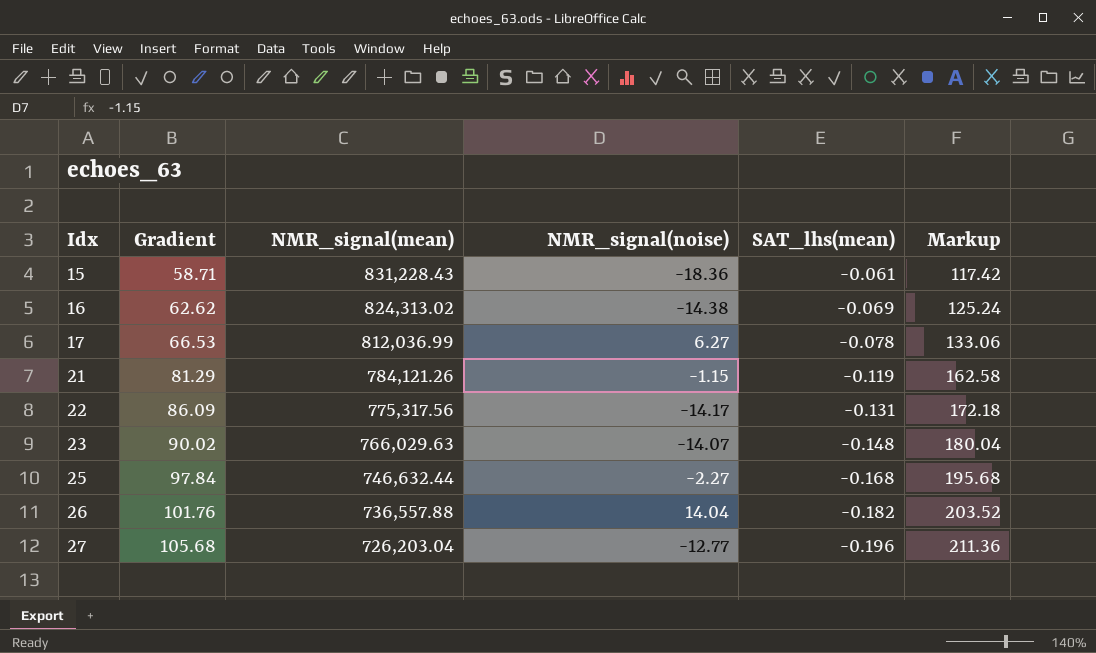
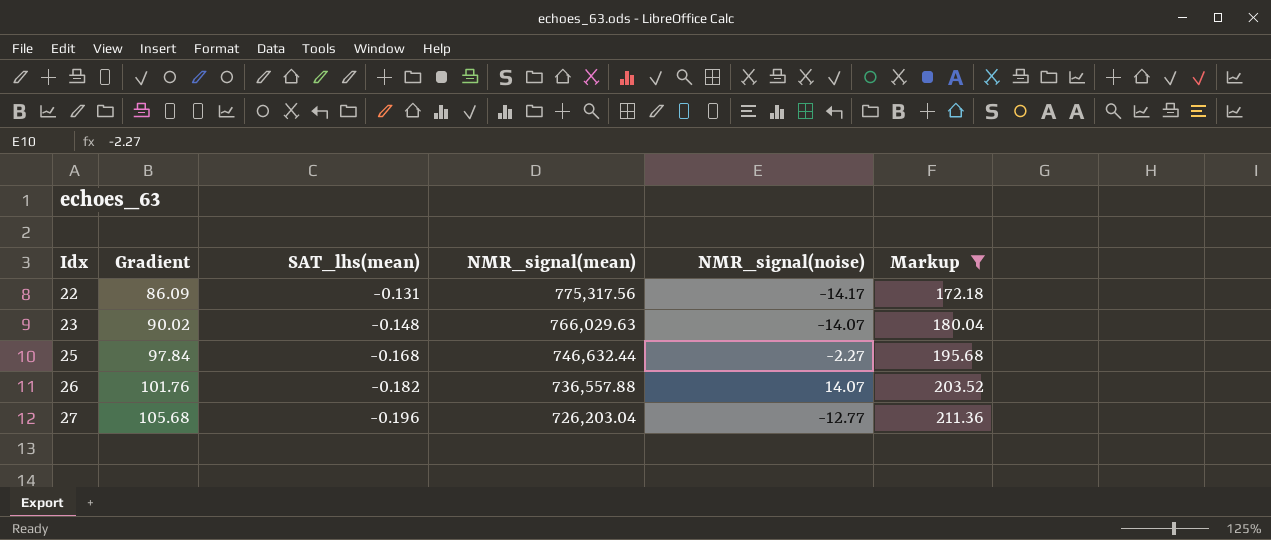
filter: none -> Markup >= 172.18
column SAT_lhs(mean) | position: 5 -> 3
26 | NMR_signal(noise): 14.04 -> 14.07

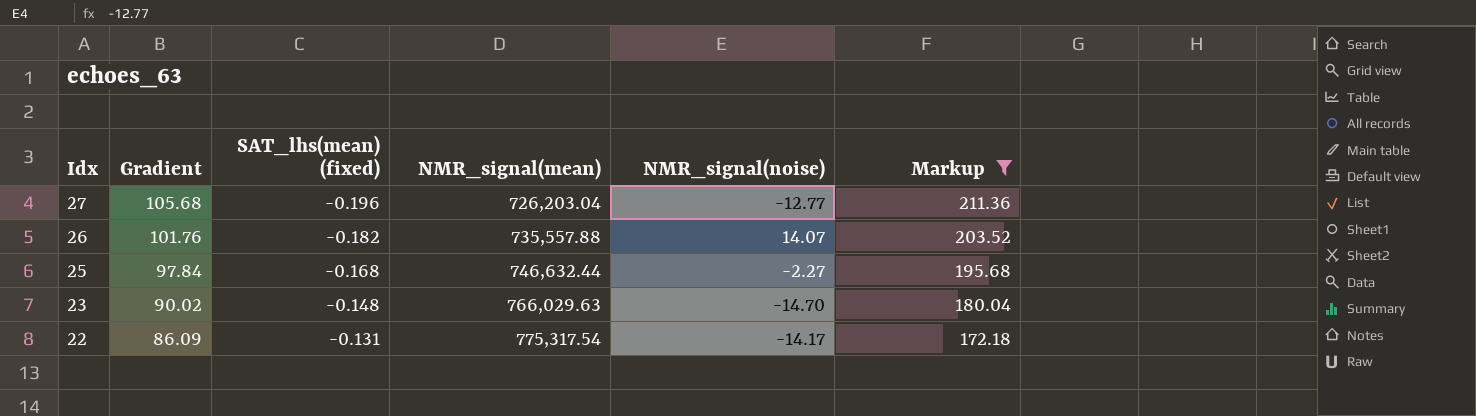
row order: Idx ascending -> Idx descending
column name: SAT_lhs(mean) -> SAT_lhs(mean) (fixed)
26 | NMR_signal(mean): 736,557.88 -> 735,557.88
23 | NMR_signal(noise): -14.07 -> -14.70
22 | NMR_signal(mean): 775,317.56 -> 775,317.54

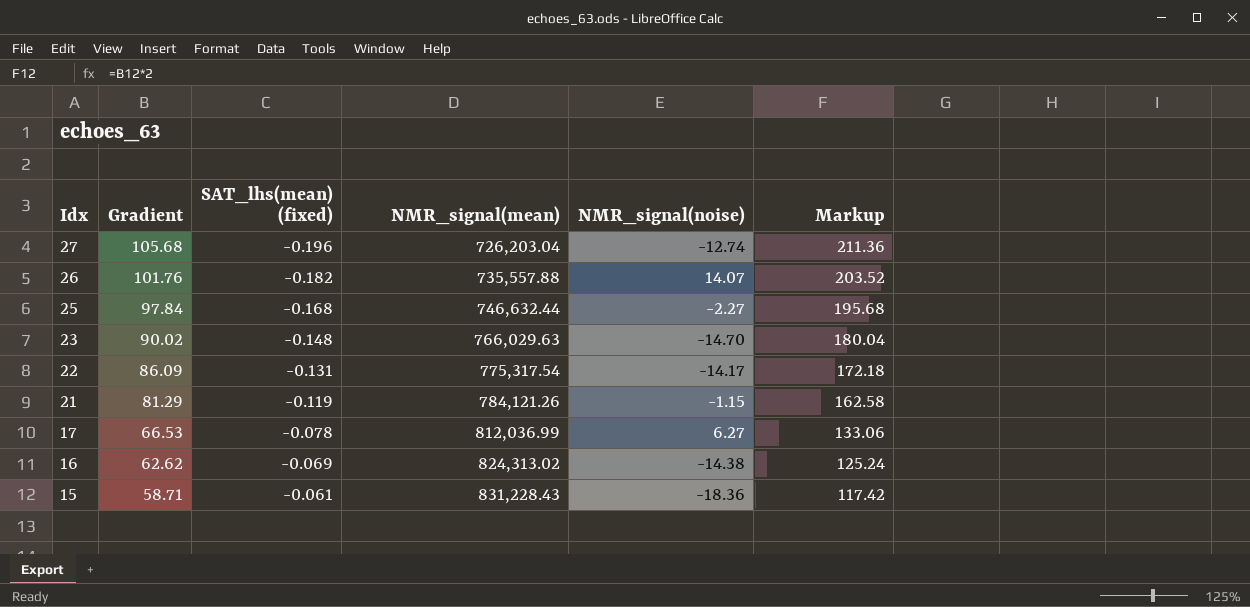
filter: Markup >= 172.18 -> none
27 | NMR_signal(noise): -12.77 -> -12.74

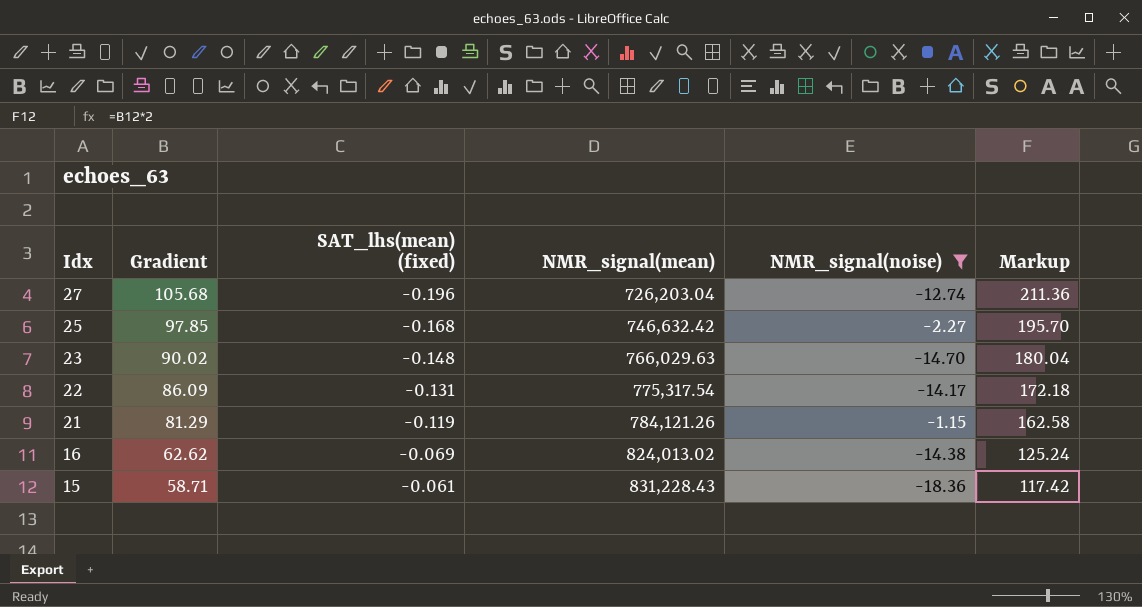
filter: none -> NMR_signal(noise) <= -1.15
25 | Gradient: 97.84 -> 97.85
25 | NMR_signal(mean): 746,632.44 -> 746,632.42
25 | Markup: 195.68 -> 195.70
16 | NMR_signal(mean): 824,313.02 -> 824,013.02

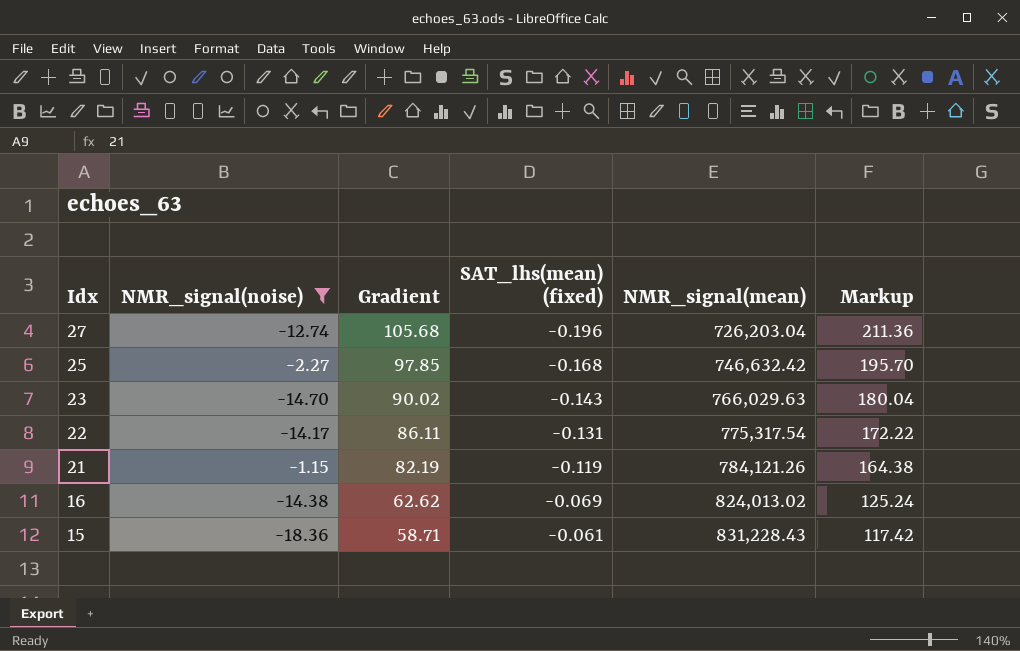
column NMR_signal(noise) | position: 5 -> 2
23 | SAT_lhs(mean) (fixed): -0.148 -> -0.143
22 | Gradient: 86.09 -> 86.11
22 | Markup: 172.18 -> 172.22
21 | Gradient: 81.29 -> 82.19
21 | Markup: 162.58 -> 164.38

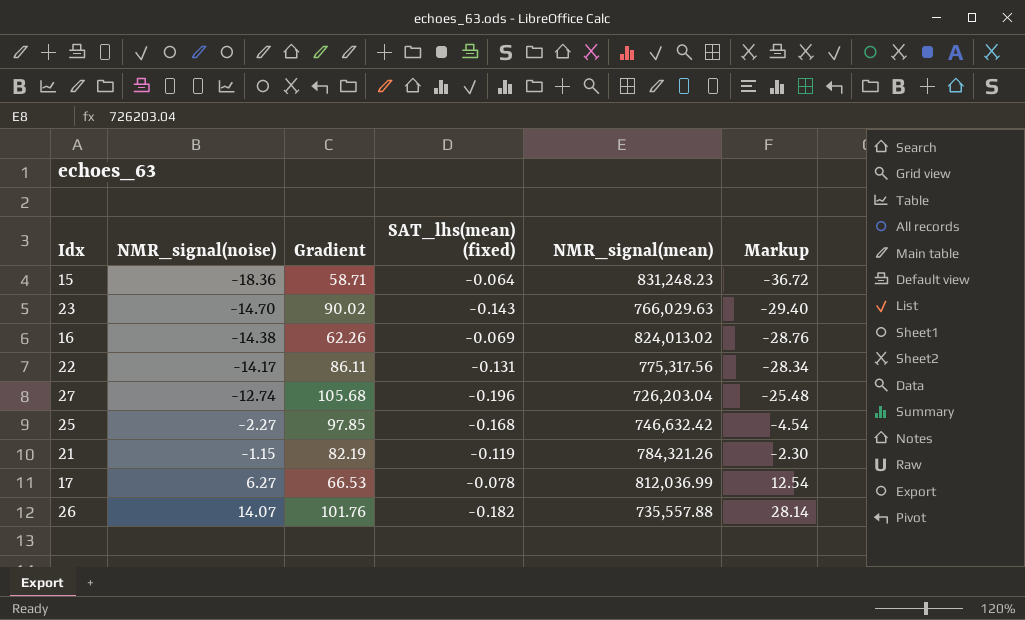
filter: NMR_signal(noise) <= -1.15 -> none
row order: Idx descending -> NMR_signal(noise) ascending
column Markup | formula: [Gradient] * 2 -> [NMR_signal(noise)] * 2
15 | SAT_lhs(mean) (fixed): -0.061 -> -0.064
15 | NMR_signal(mean): 831,228.43 -> 831,248.23
16 | Gradient: 62.62 -> 62.26
22 | NMR_signal(mean): 775,317.54 -> 775,317.56
21 | NMR_signal(mean): 784,121.26 -> 784,321.26

